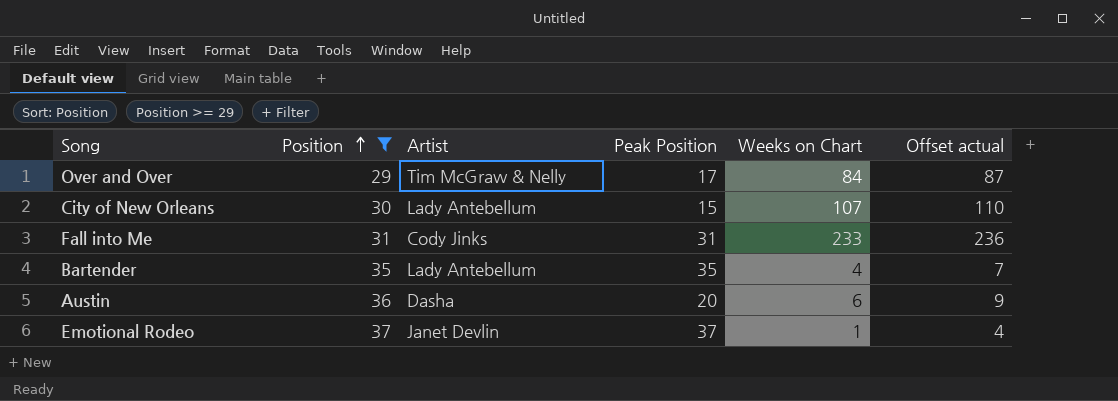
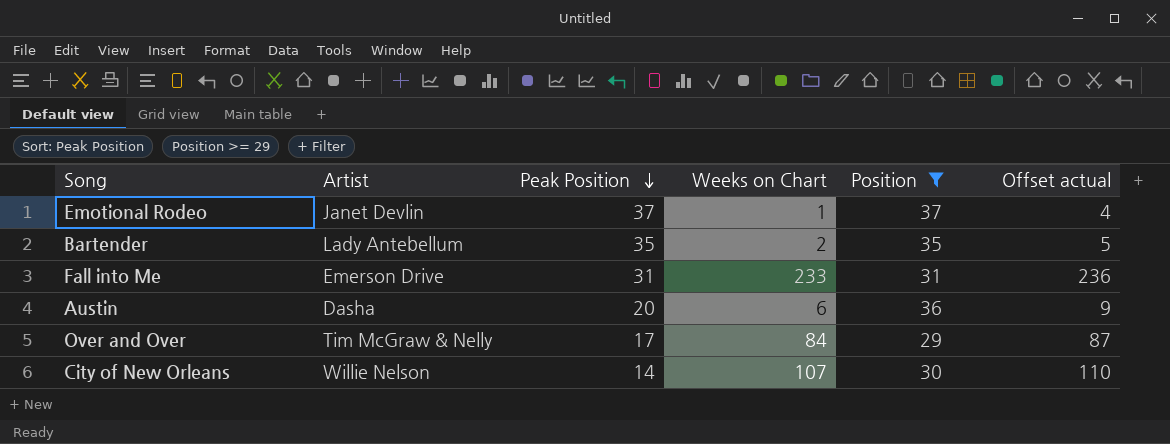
row order: Position ascending -> Peak Position descending
column Position | position: 2 -> 5
Bartender | Weeks on Chart: 4 -> 2
Bartender | Offset actual: 7 -> 5
Fall into Me | Artist: Cody Jinks -> Emerson Drive
City of New Orleans | Artist: Lady Antebellum -> Willie Nelson
City of New Orleans | Peak Position: 15 -> 14

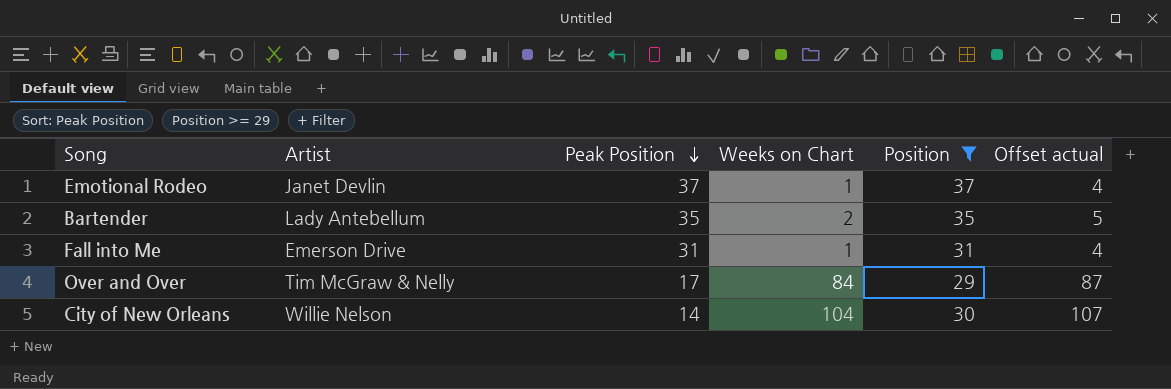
row Austin: Dasha | 20 | 6 | 36 | 9 -> none
Fall into Me | Weeks on Chart: 233 -> 1
Fall into Me | Offset actual: 236 -> 4
City of New Orleans | Weeks on Chart: 107 -> 104
City of New Orleans | Offset actual: 110 -> 107

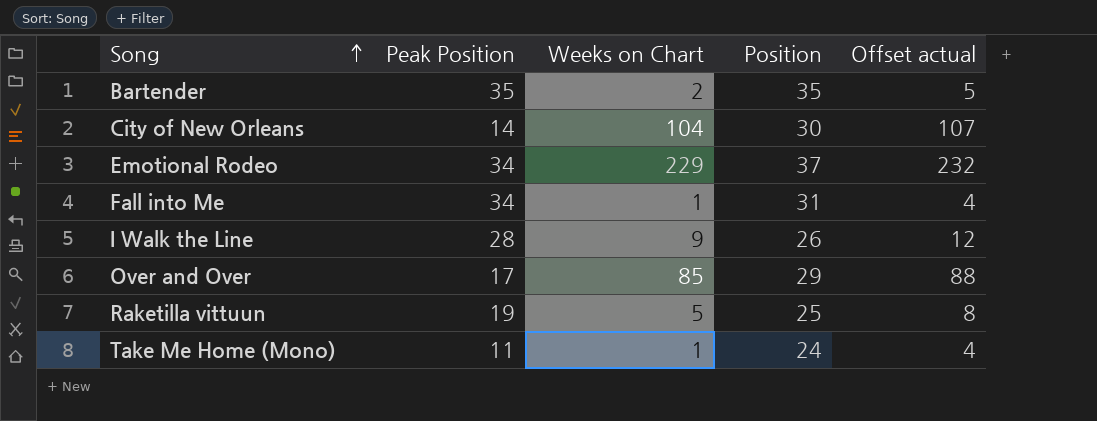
filter: Position >= 29 -> none
row order: Peak Position descending -> Song ascending
column Artist | position: 2 -> none
Emotional Rodeo | Peak Position: 37 -> 34
Emotional Rodeo | Weeks on Chart: 1 -> 229
Emotional Rodeo | Offset actual: 4 -> 232
Fall into Me | Peak Position: 31 -> 34
Over and Over | Weeks on Chart: 84 -> 85
Over and Over | Offset actual: 87 -> 88

